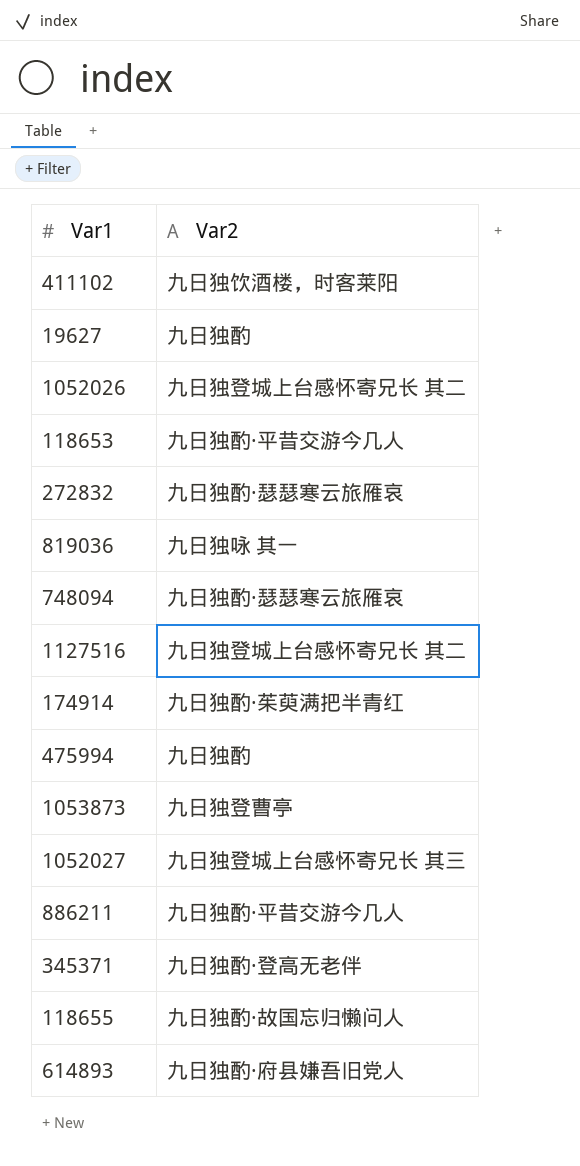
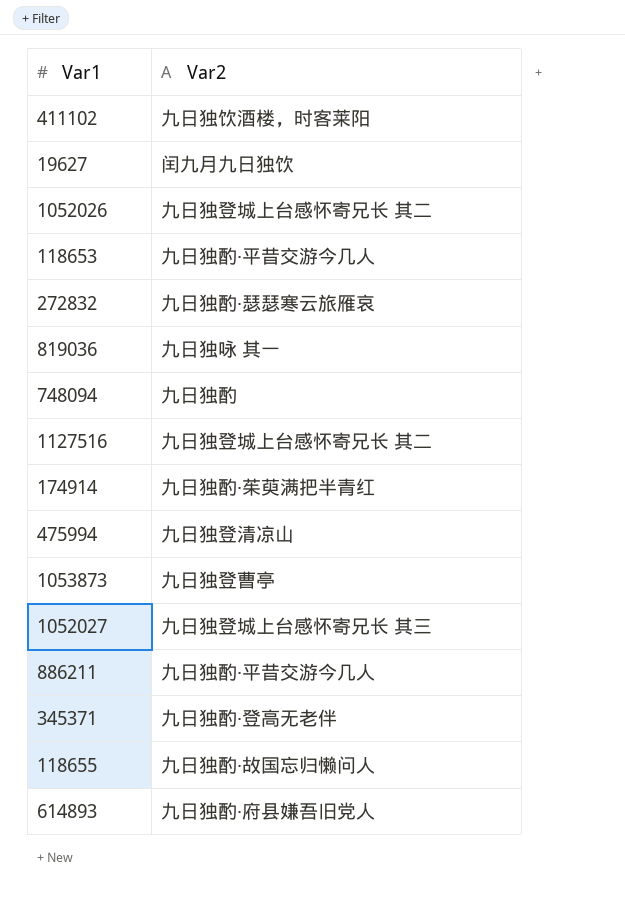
19627 | Var2: 九日独酌 -> 闰九月九日独饮
748094 | Var2: 九日独酌·瑟瑟寒云旅雁哀 -> 九日独酌
475994 | Var2: 九日独酌 -> 九日独登清凉山

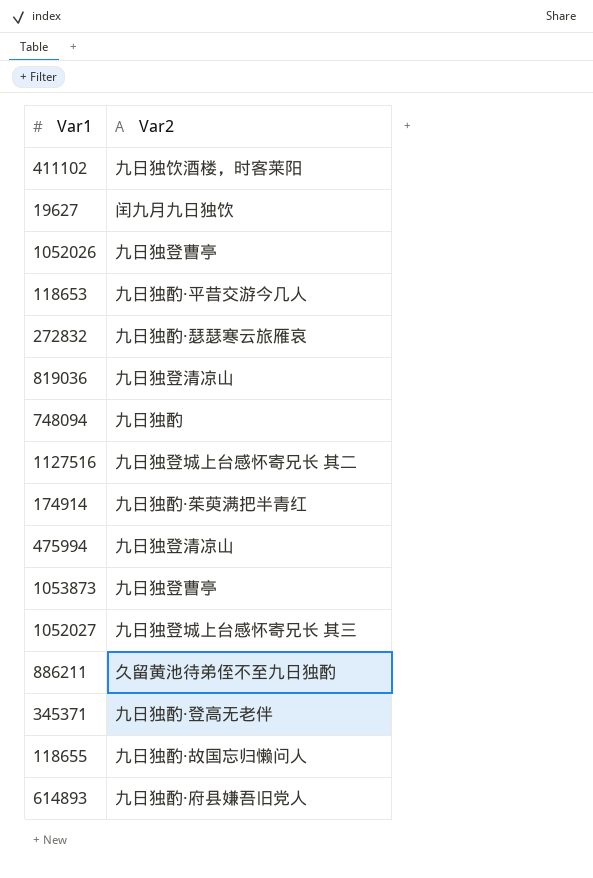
1052026 | Var2: 九日独登城上台感怀寄兄长 其二 -> 九日独登曹亭
819036 | Var2: 九日独咏 其一 -> 九日独登清凉山
886211 | Var2: 九日独酌·平昔交游今几人 -> 久留黄池待弟侄不至九日独酌

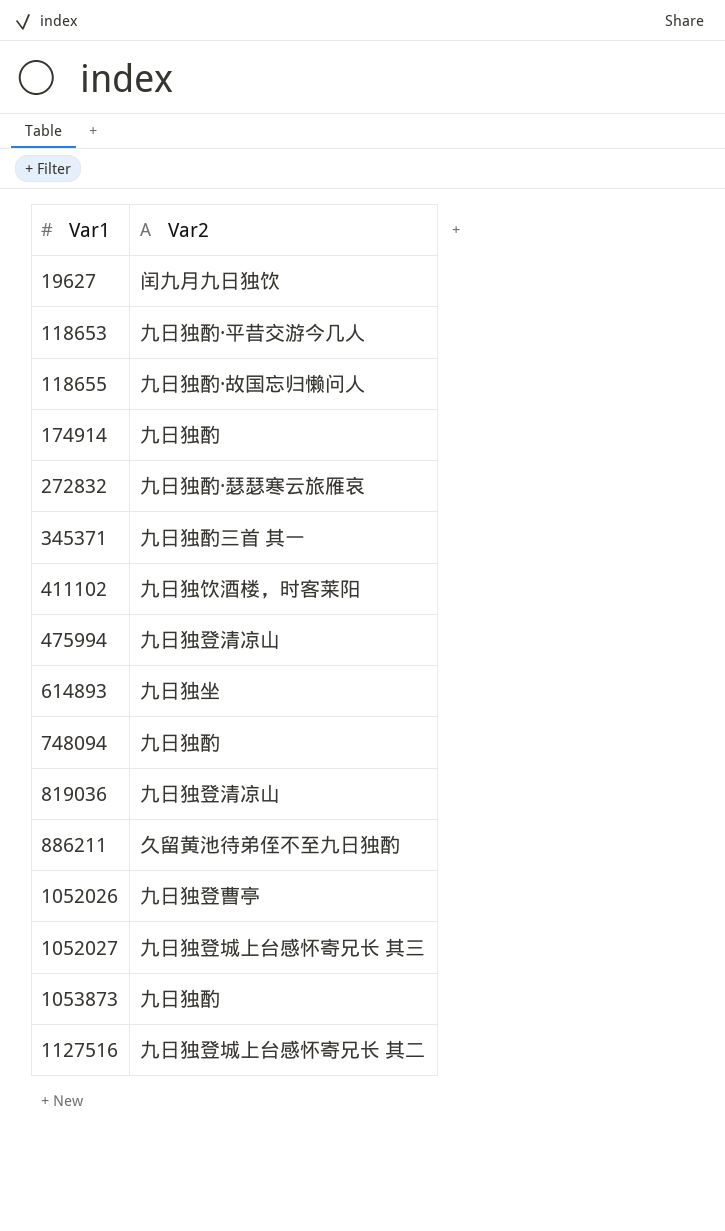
row order: none -> Var1 ascending
174914 | Var2: 九日独酌·茱萸满把半青红 -> 九日独酌
345371 | Var2: 九日独酌·登高无老伴 -> 九日独酌三首 其一
614893 | Var2: 九日独酌·府县嫌吾旧党人 -> 九日独坐
1053873 | Var2: 九日独登曹亭 -> 九日独酌

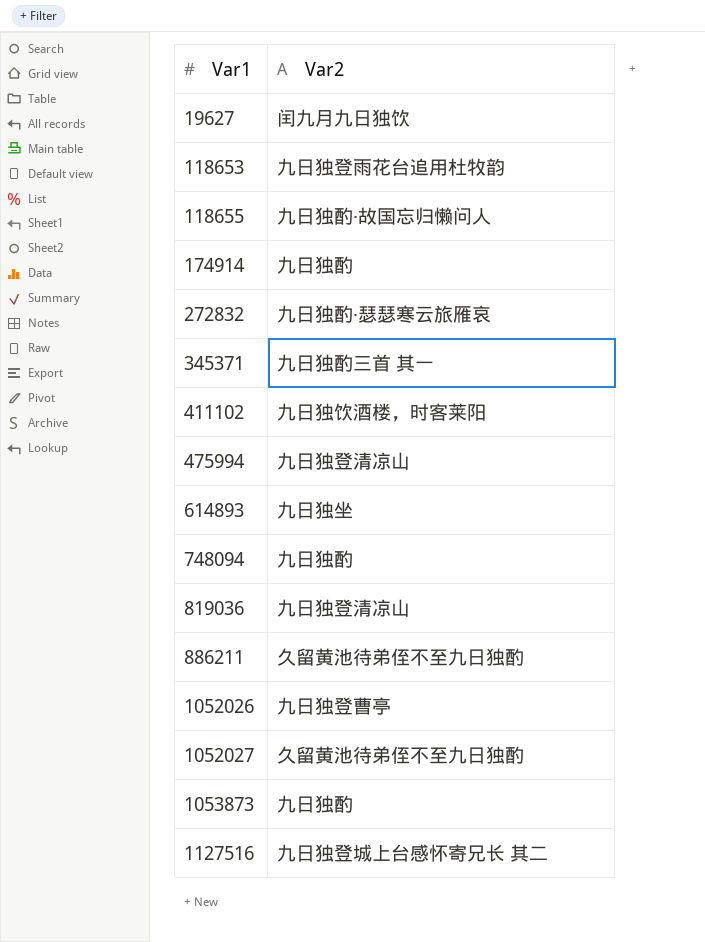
118653 | Var2: 九日独酌·平昔交游今几人 -> 九日独登雨花台追用杜牧韵
1052027 | Var2: 九日独登城上台感怀寄兄长 其三 -> 久留黄池待弟侄不至九日独酌

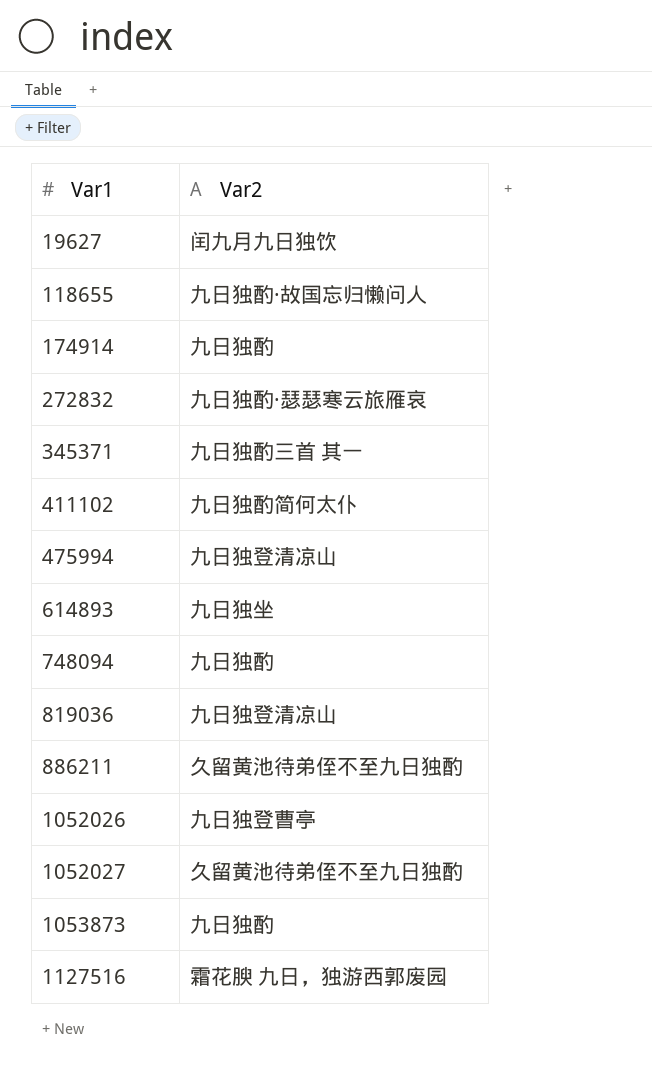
row 118653: 九日独登雨花台追用杜牧韵 -> none
411102 | Var2: 九日独饮酒楼，时客莱阳 -> 九日独酌简何太仆
1127516 | Var2: 九日独登城上台感怀寄兄长 其二 -> 霜花腴 九日，独游西郭废园

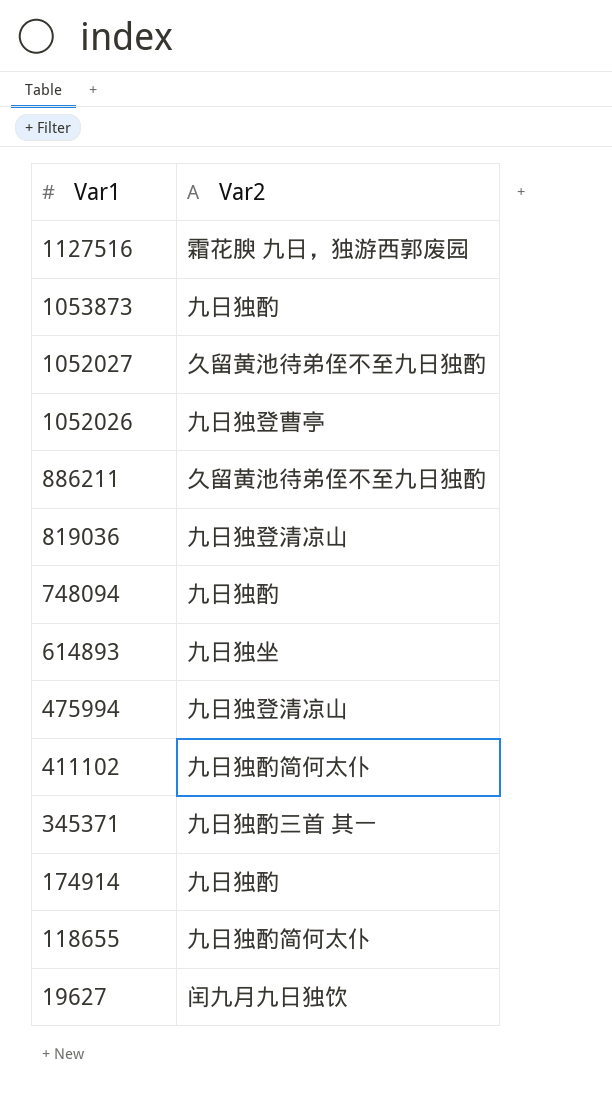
row order: Var1 ascending -> Var1 descending
row 272832: 九日独酌·瑟瑟寒云旅雁哀 -> none
118655 | Var2: 九日独酌·故国忘归懒问人 -> 九日独酌简何太仆

